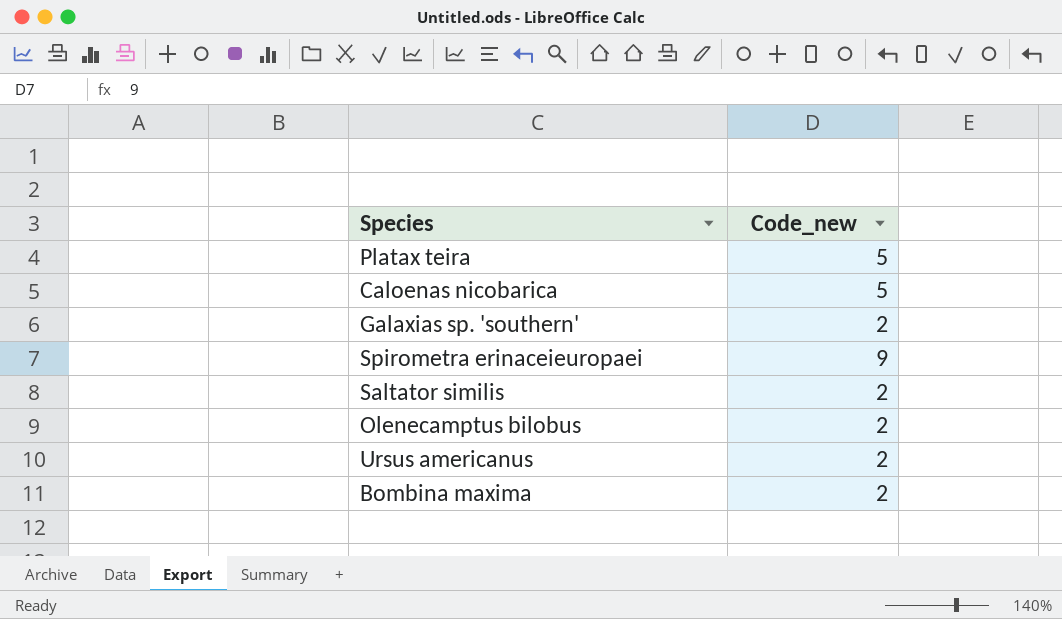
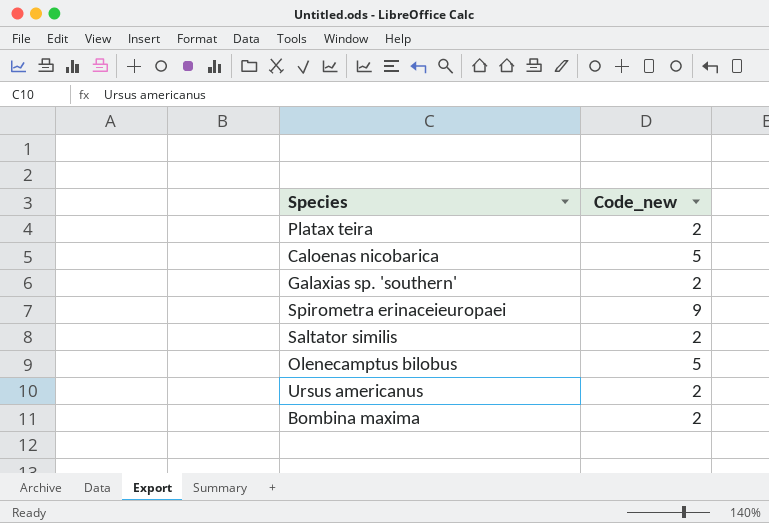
Platax teira | Code_new: 5 -> 2
Olenecamptus bilobus | Code_new: 2 -> 5

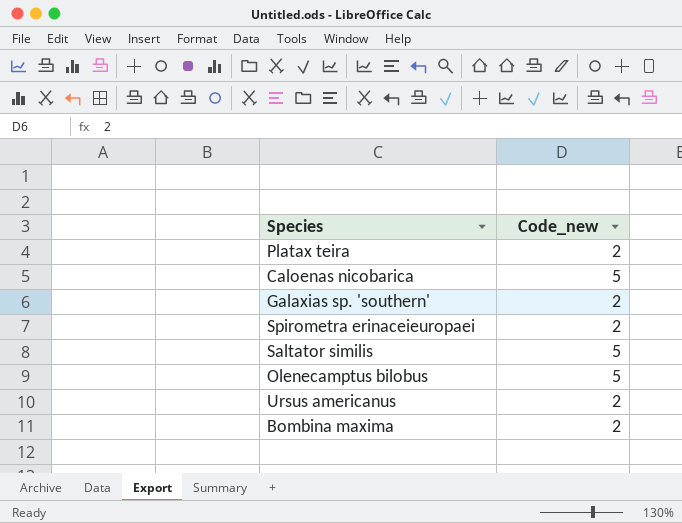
Spirometra erinaceieuropaei | Code_new: 9 -> 2
Saltator similis | Code_new: 2 -> 5

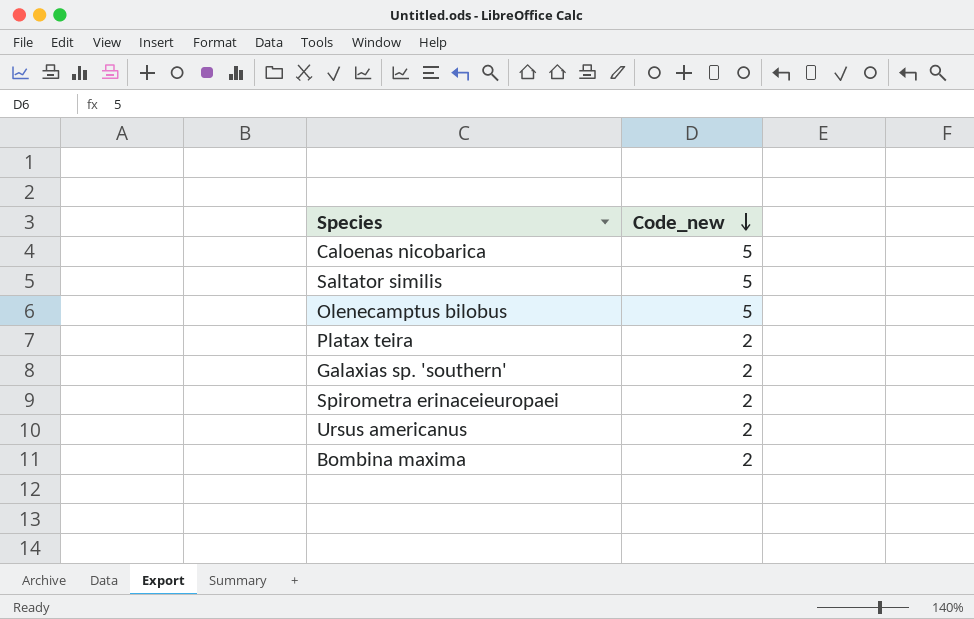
row order: none -> Code_new descending

